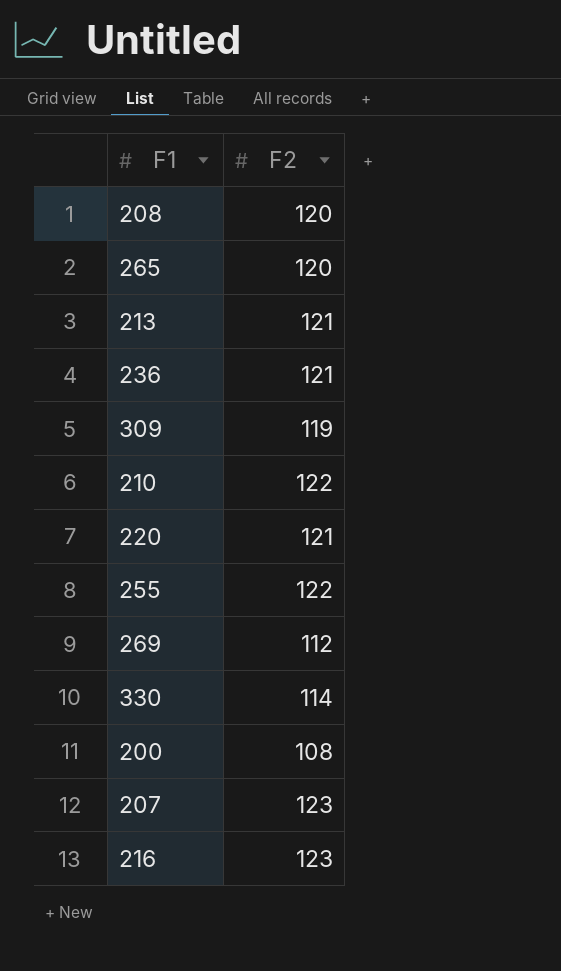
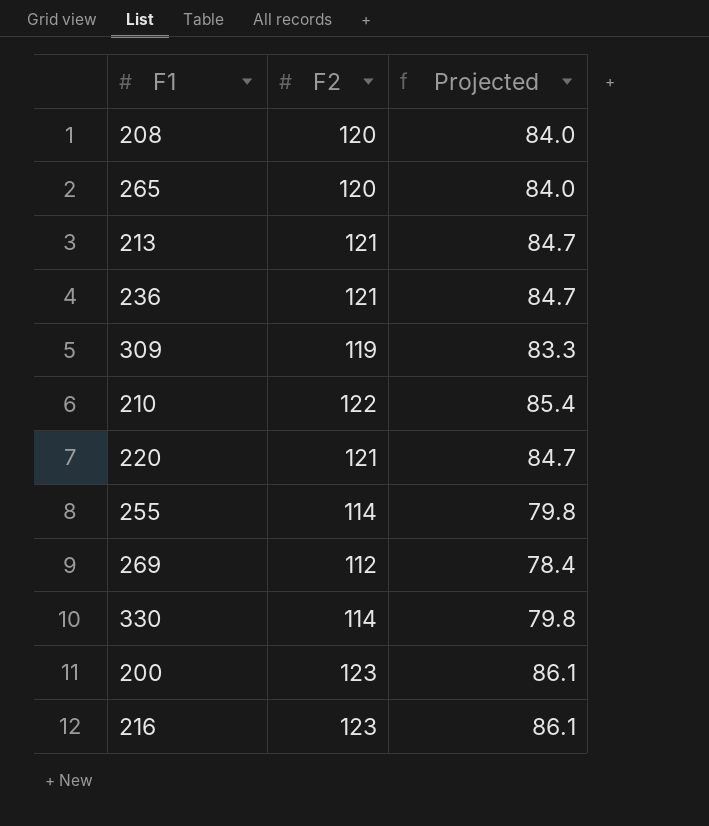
column Projected | formula: none -> [F2] * 0.7
row 207: 123 -> none
255 | F2: 122 -> 114
200 | F2: 108 -> 123

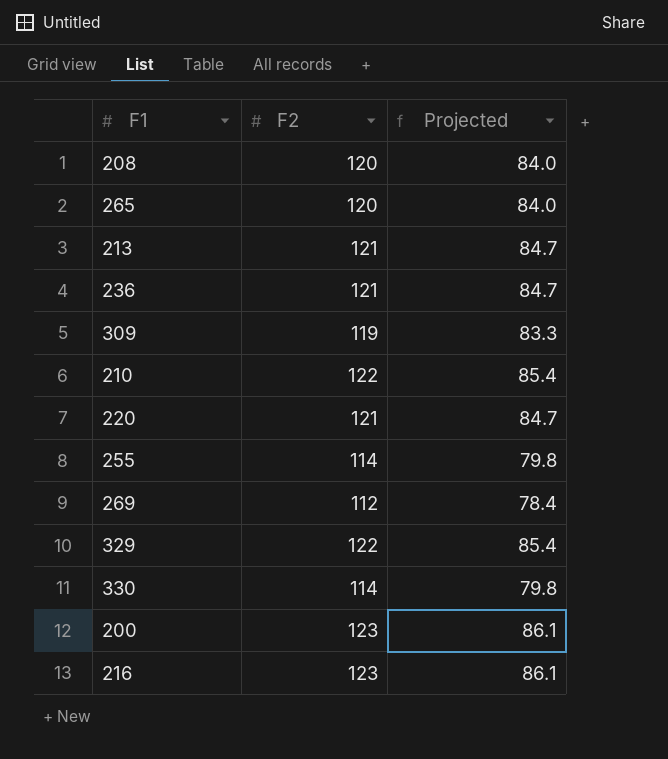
row 329: none -> 122 | 85.4

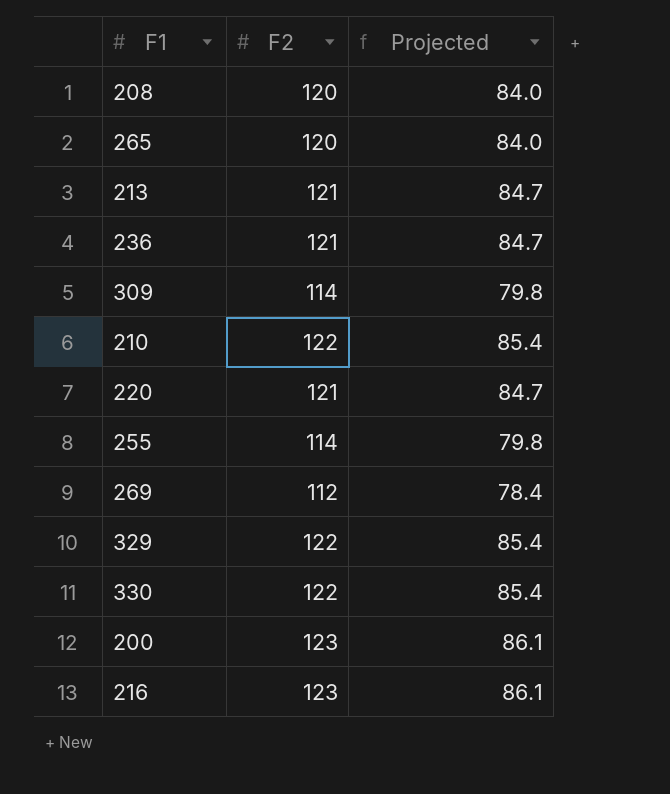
309 | F2: 119 -> 114
309 | Projected: 83.3 -> 79.8
330 | F2: 114 -> 122
330 | Projected: 79.8 -> 85.4

